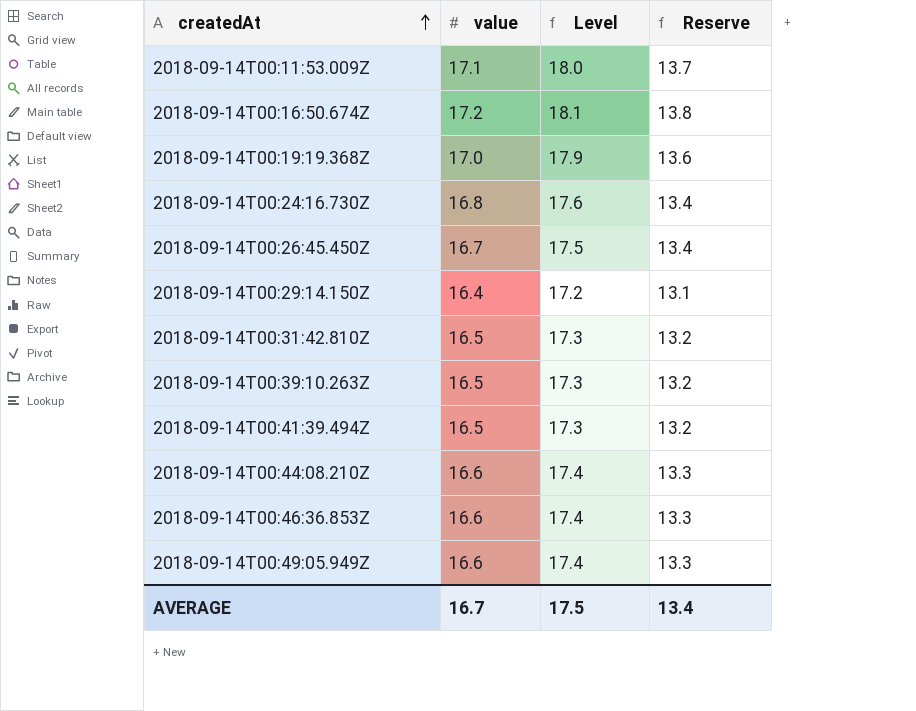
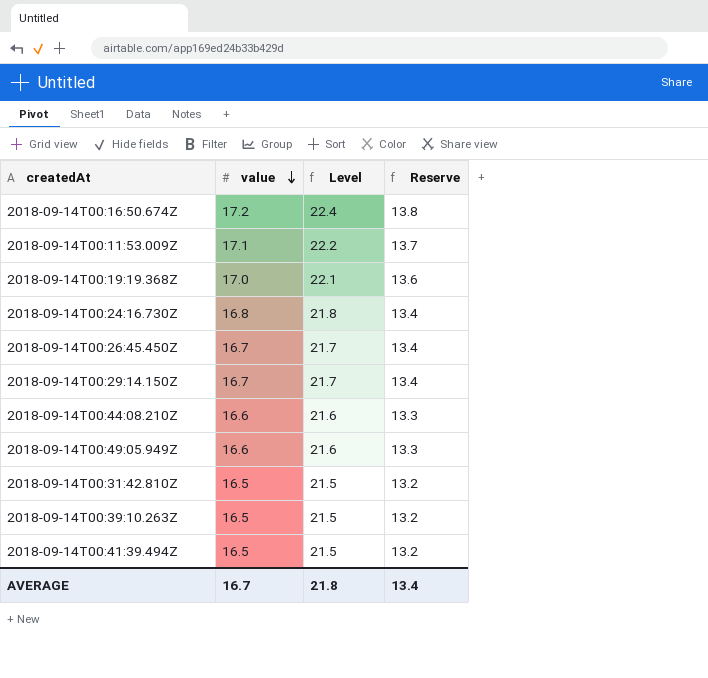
row order: createdAt ascending -> value descending
column Level | formula: [value] * 1.05 -> [value] * 1.3
row 2018-09-14T00:46:36.853Z: 16.6 | 17.4 | 13.3 -> none
2018-09-14T00:29:14.150Z | value: 16.4 -> 16.7
2018-09-14T00:29:14.150Z | Reserve: 13.1 -> 13.4
AVERAGE | Level: 17.5 -> 21.8

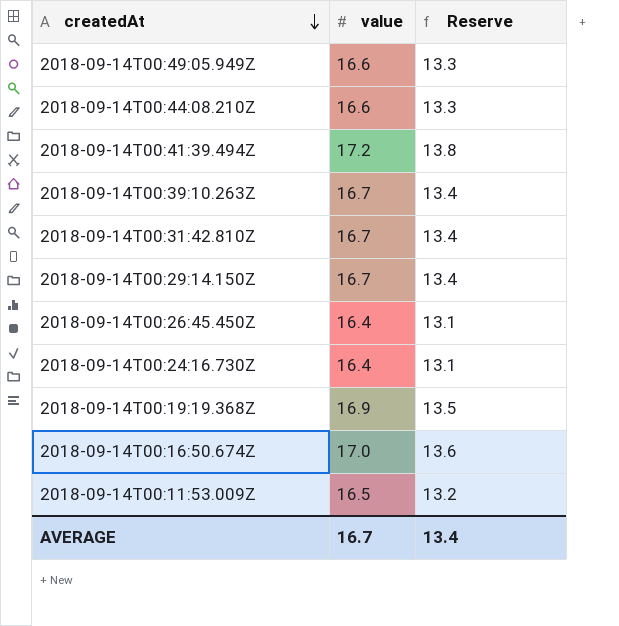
row order: value descending -> createdAt descending
column Level | formula: [value] * 1.3 -> none
2018-09-14T00:41:39.494Z | value: 16.5 -> 17.2
2018-09-14T00:41:39.494Z | Reserve: 13.2 -> 13.8
2018-09-14T00:39:10.263Z | value: 16.5 -> 16.7
2018-09-14T00:39:10.263Z | Reserve: 13.2 -> 13.4
2018-09-14T00:31:42.810Z | value: 16.5 -> 16.7
2018-09-14T00:31:42.810Z | Reserve: 13.2 -> 13.4
2018-09-14T00:26:45.450Z | value: 16.7 -> 16.4
2018-09-14T00:26:45.450Z | Reserve: 13.4 -> 13.1
2018-09-14T00:24:16.730Z | value: 16.8 -> 16.4
2018-09-14T00:24:16.730Z | Reserve: 13.4 -> 13.1
2018-09-14T00:19:19.368Z | value: 17.0 -> 16.9
2018-09-14T00:19:19.368Z | Reserve: 13.6 -> 13.5
2018-09-14T00:16:50.674Z | value: 17.2 -> 17.0
2018-09-14T00:16:50.674Z | Reserve: 13.8 -> 13.6
2018-09-14T00:11:53.009Z | value: 17.1 -> 16.5
2018-09-14T00:11:53.009Z | Reserve: 13.7 -> 13.2

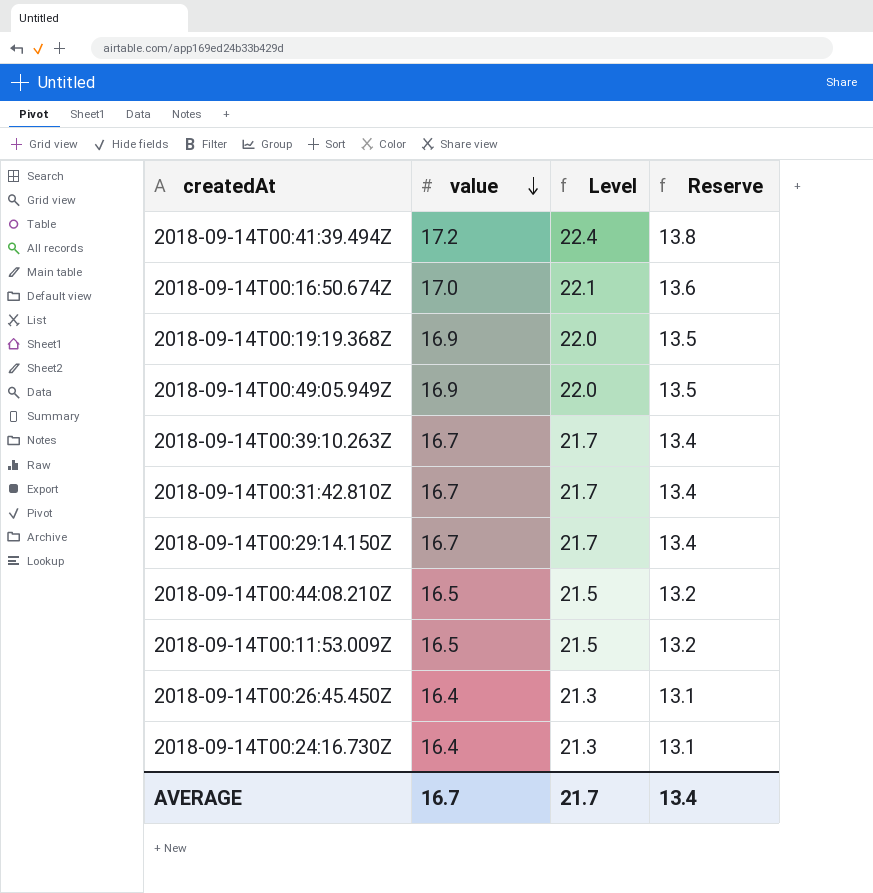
row order: createdAt descending -> value descending
column Level | formula: none -> [value] * 1.3
2018-09-14T00:49:05.949Z | value: 16.6 -> 16.9
2018-09-14T00:49:05.949Z | Reserve: 13.3 -> 13.5
2018-09-14T00:44:08.210Z | value: 16.6 -> 16.5
2018-09-14T00:44:08.210Z | Reserve: 13.3 -> 13.2

